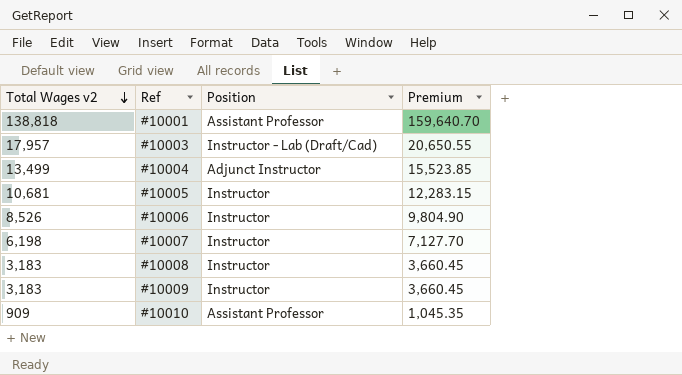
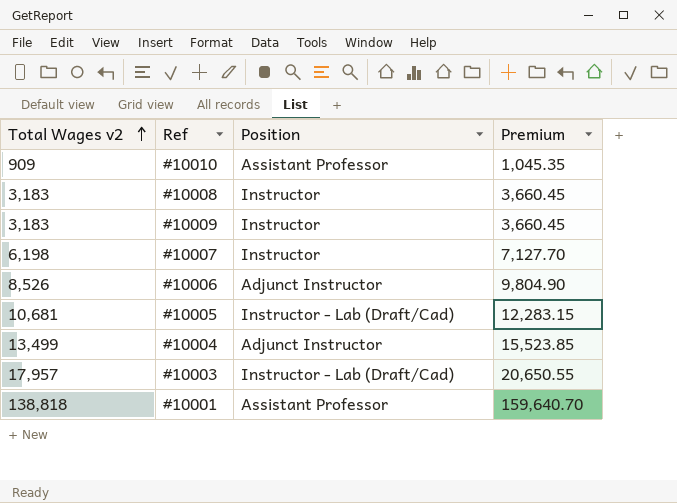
row order: Total Wages v2 descending -> Total Wages v2 ascending
#10006 | Position: Instructor -> Adjunct Instructor
#10005 | Position: Instructor -> Instructor - Lab (Draft/Cad)

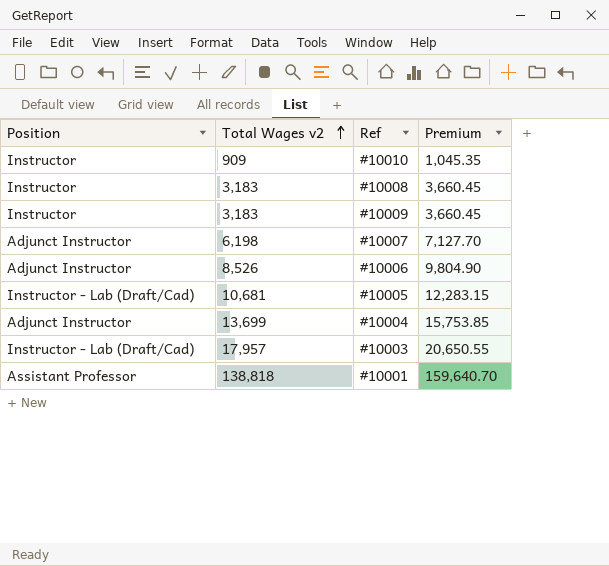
column Position | position: 3 -> 1
#10010 | Position: Assistant Professor -> Instructor
#10007 | Position: Instructor -> Adjunct Instructor
#10004 | Total Wages v2: 13,499 -> 13,699
#10004 | Premium: 15,523.85 -> 15,753.85

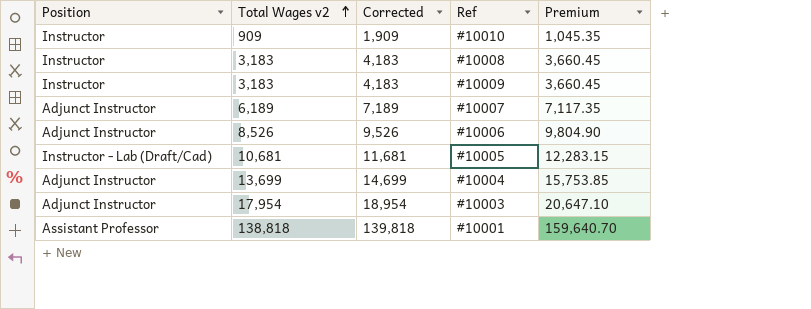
column Corrected | formula: none -> [Total Wages v2] + 1000
#10007 | Total Wages v2: 6,198 -> 6,189
#10007 | Premium: 7,127.70 -> 7,117.35
#10003 | Position: Instructor - Lab (Draft/Cad) -> Adjunct Instructor
#10003 | Total Wages v2: 17,957 -> 17,954
#10003 | Premium: 20,650.55 -> 20,647.10

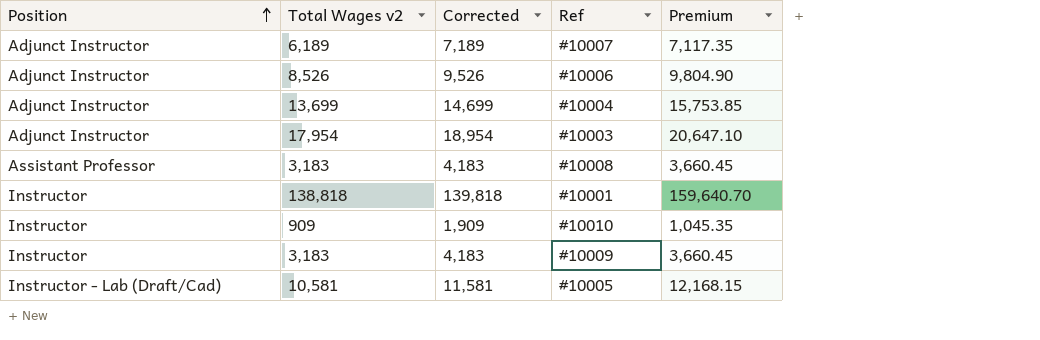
row order: Total Wages v2 ascending -> Position ascending
#10008 | Position: Instructor -> Assistant Professor
#10001 | Position: Assistant Professor -> Instructor
#10005 | Total Wages v2: 10,681 -> 10,581
#10005 | Corrected: 11,681 -> 11,581
#10005 | Premium: 12,283.15 -> 12,168.15

